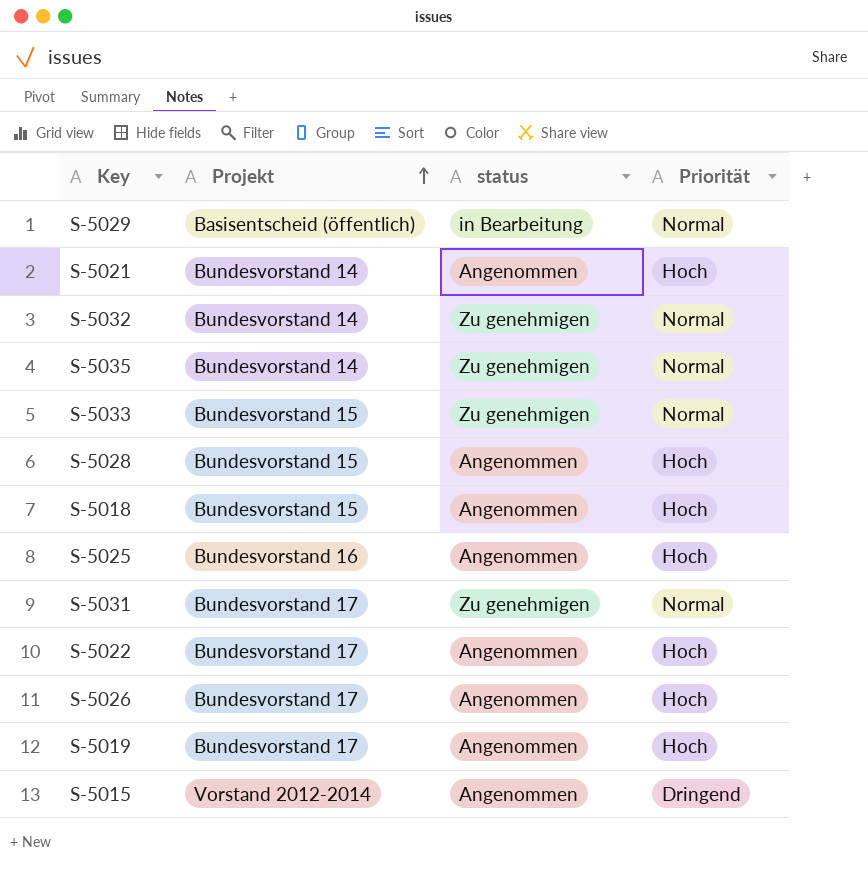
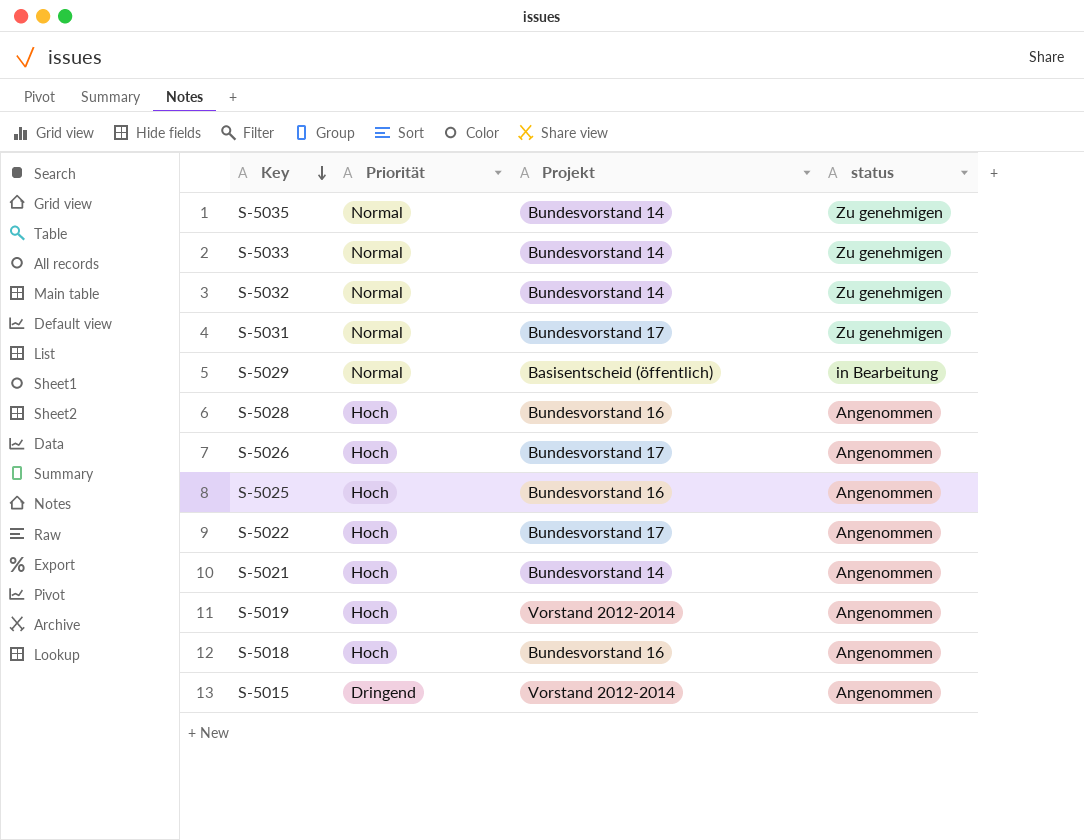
row order: Projekt ascending -> Key descending
column Priorität | position: 4 -> 2
S-5033 | Projekt: Bundesvorstand 15 -> Bundesvorstand 14
S-5028 | Projekt: Bundesvorstand 15 -> Bundesvorstand 16
S-5019 | Projekt: Bundesvorstand 17 -> Vorstand 2012-2014
S-5018 | Projekt: Bundesvorstand 15 -> Bundesvorstand 16

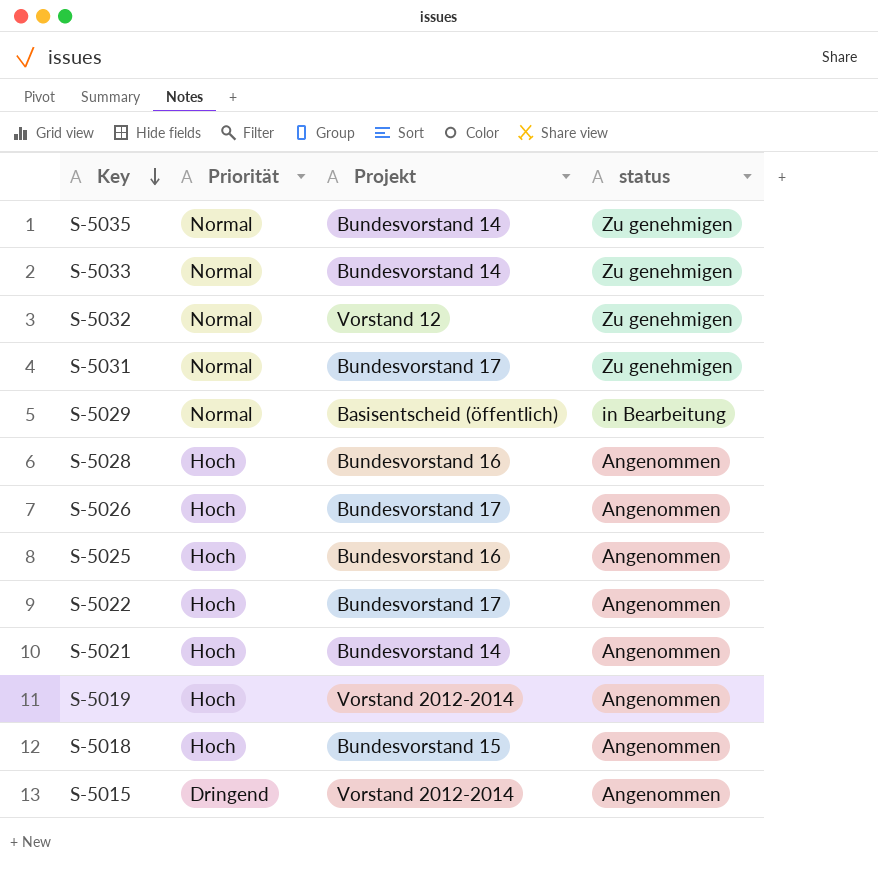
S-5032 | Projekt: Bundesvorstand 14 -> Vorstand 12
S-5018 | Projekt: Bundesvorstand 16 -> Bundesvorstand 15

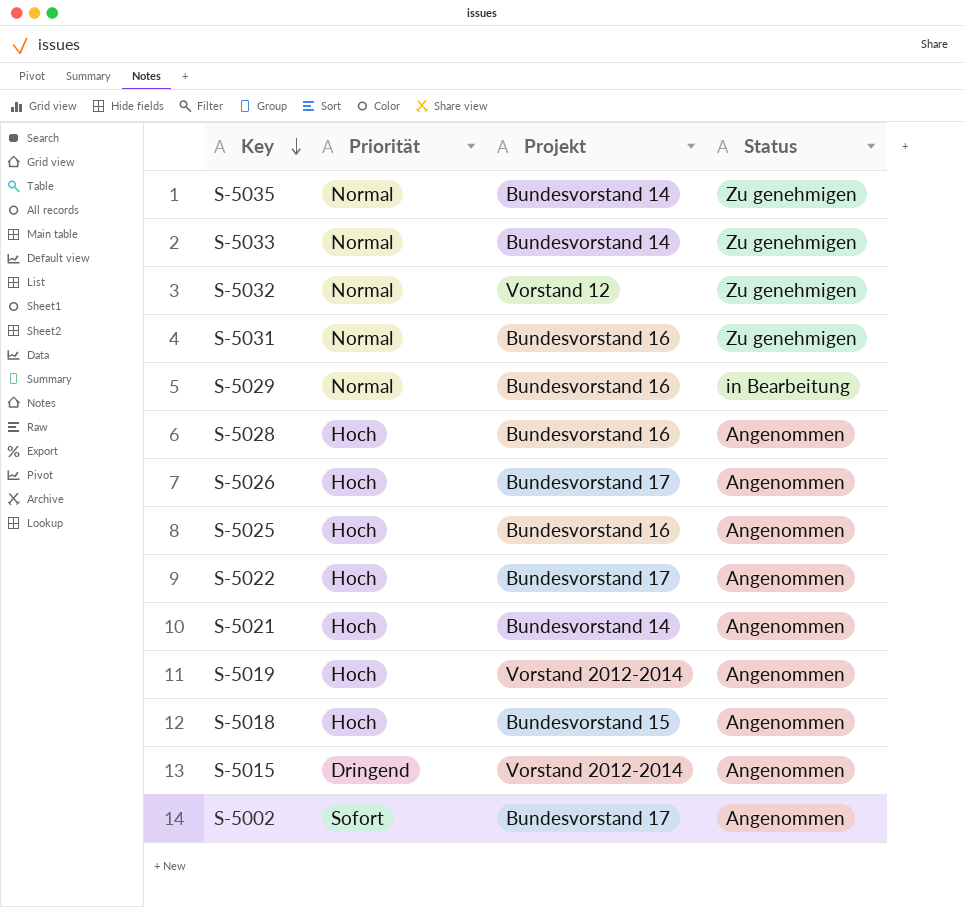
column name: status -> Status
S-5031 | Projekt: Bundesvorstand 17 -> Bundesvorstand 16
S-5029 | Projekt: Basisentscheid (öffentlich) -> Bundesvorstand 16
row S-5002: none -> Sofort | Bundesvorstand 17 | Angenommen

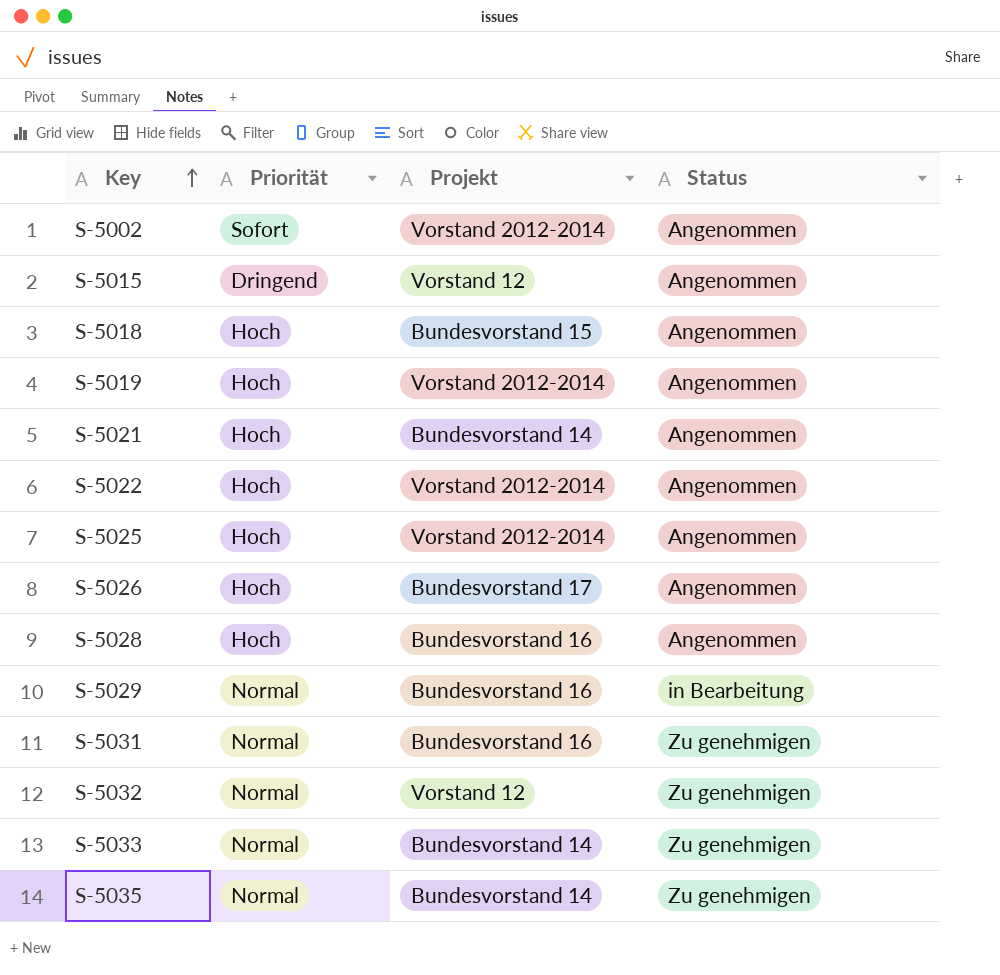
row order: Key descending -> Key ascending
S-5002 | Projekt: Bundesvorstand 17 -> Vorstand 2012-2014
S-5015 | Projekt: Vorstand 2012-2014 -> Vorstand 12
S-5022 | Projekt: Bundesvorstand 17 -> Vorstand 2012-2014
S-5025 | Projekt: Bundesvorstand 16 -> Vorstand 2012-2014

